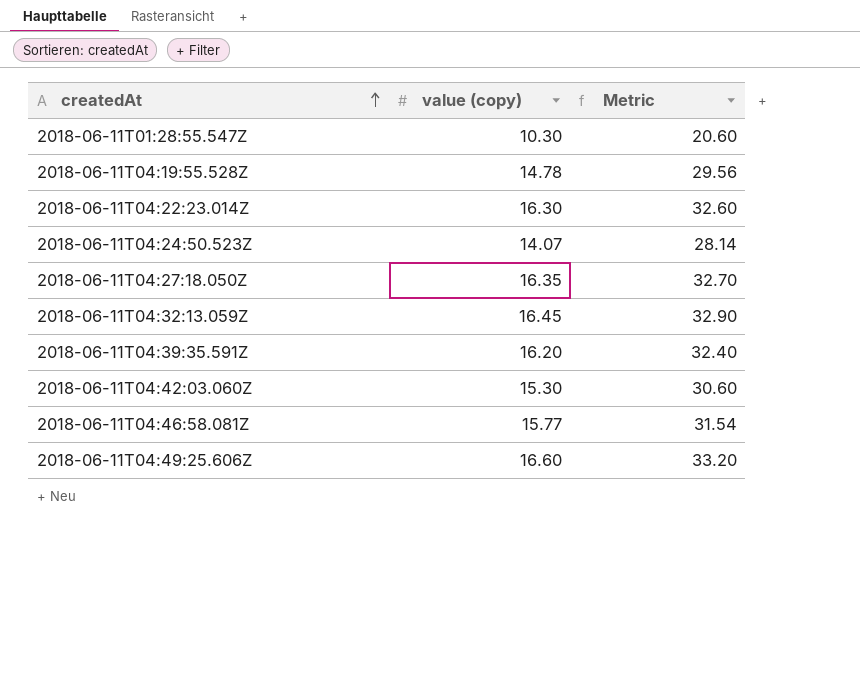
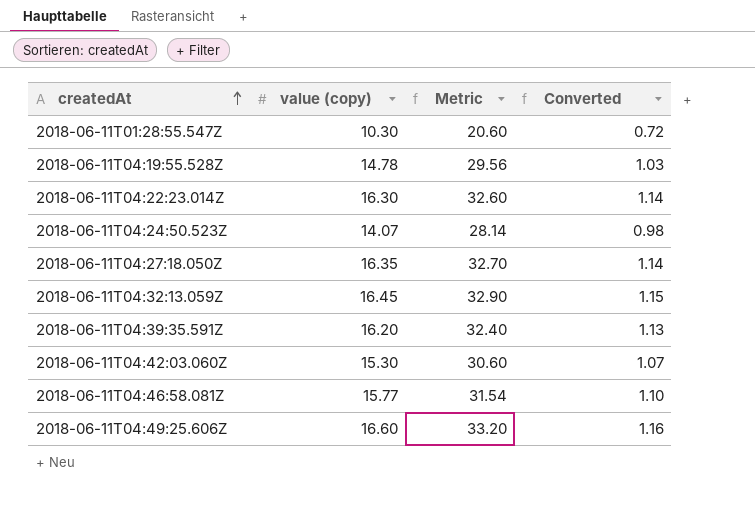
column Converted | formula: none -> [value (copy)] * 0.07

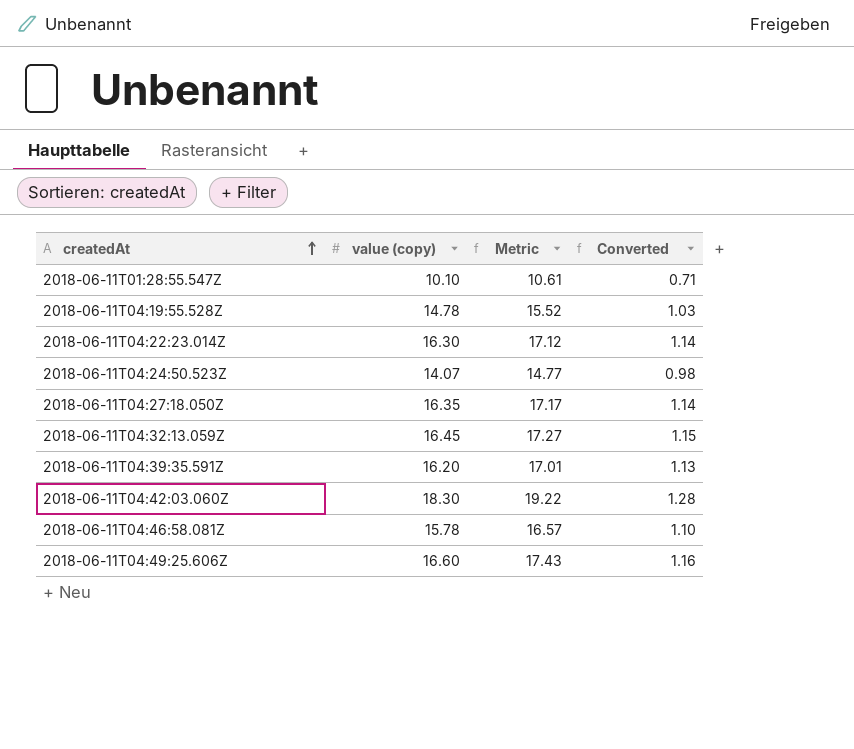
column Metric | formula: [value (copy)] * 2 -> [value (copy)] * 1.05
2018-06-11T01:28:55.547Z | value (copy): 10.30 -> 10.10
2018-06-11T01:28:55.547Z | Converted: 0.72 -> 0.71
2018-06-11T04:42:03.060Z | value (copy): 15.30 -> 18.30
2018-06-11T04:42:03.060Z | Converted: 1.07 -> 1.28
2018-06-11T04:46:58.081Z | value (copy): 15.77 -> 15.78

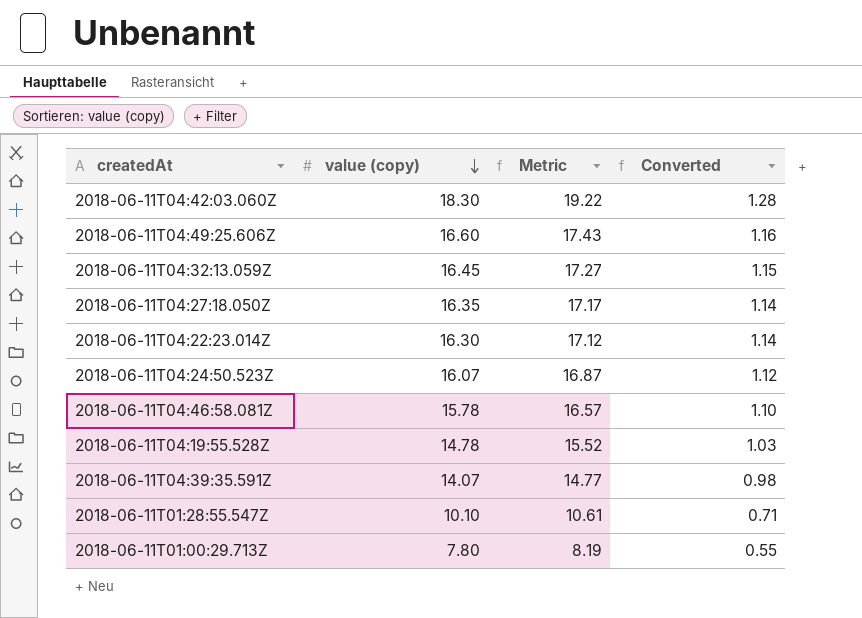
row order: createdAt ascending -> value (copy) descending
2018-06-11T04:24:50.523Z | value (copy): 14.07 -> 16.07
2018-06-11T04:24:50.523Z | Metric: 14.77 -> 16.87
2018-06-11T04:24:50.523Z | Converted: 0.98 -> 1.12
2018-06-11T04:39:35.591Z | value (copy): 16.20 -> 14.07
2018-06-11T04:39:35.591Z | Metric: 17.01 -> 14.77
2018-06-11T04:39:35.591Z | Converted: 1.13 -> 0.98
row 2018-06-11T01:00:29.713Z: none -> 7.80 | 8.19 | 0.55

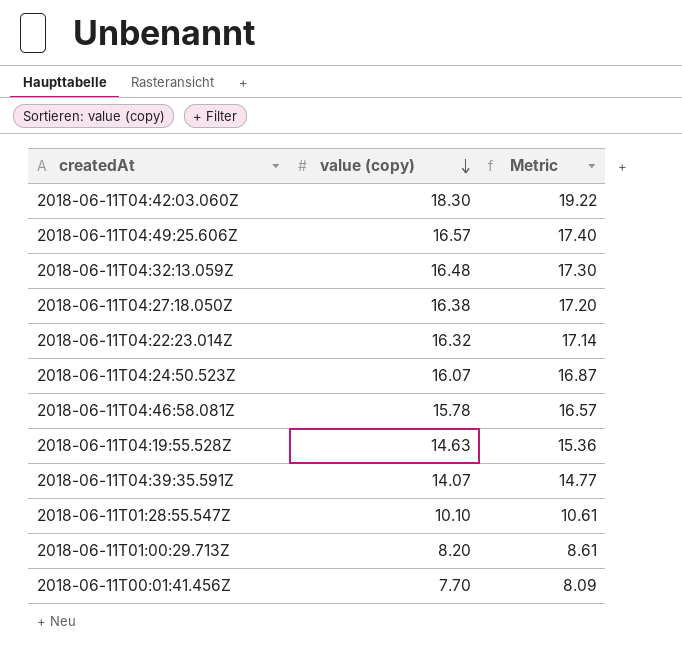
column Converted | formula: [value (copy)] * 0.07 -> none
2018-06-11T04:49:25.606Z | value (copy): 16.60 -> 16.57
2018-06-11T04:49:25.606Z | Metric: 17.43 -> 17.40
2018-06-11T04:32:13.059Z | value (copy): 16.45 -> 16.48
2018-06-11T04:32:13.059Z | Metric: 17.27 -> 17.30
2018-06-11T04:27:18.050Z | value (copy): 16.35 -> 16.38
2018-06-11T04:27:18.050Z | Metric: 17.17 -> 17.20
2018-06-11T04:22:23.014Z | value (copy): 16.30 -> 16.32
2018-06-11T04:22:23.014Z | Metric: 17.12 -> 17.14
2018-06-11T04:19:55.528Z | value (copy): 14.78 -> 14.63
2018-06-11T04:19:55.528Z | Metric: 15.52 -> 15.36
2018-06-11T01:00:29.713Z | value (copy): 7.80 -> 8.20
2018-06-11T01:00:29.713Z | Metric: 8.19 -> 8.61
row 2018-06-11T00:01:41.456Z: none -> 7.70 | 8.09

